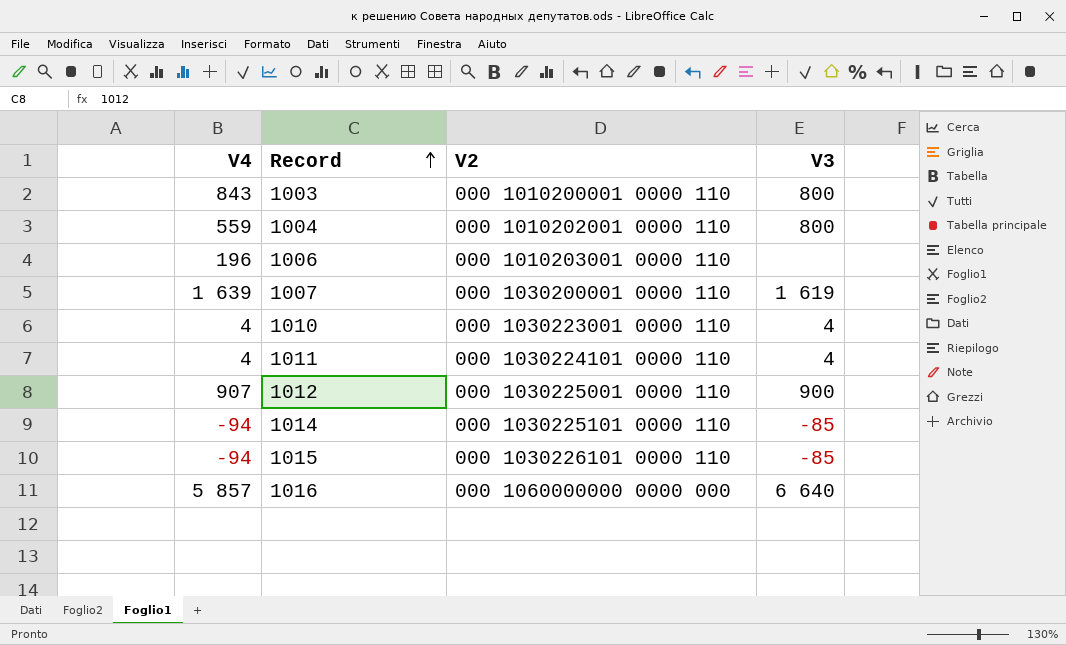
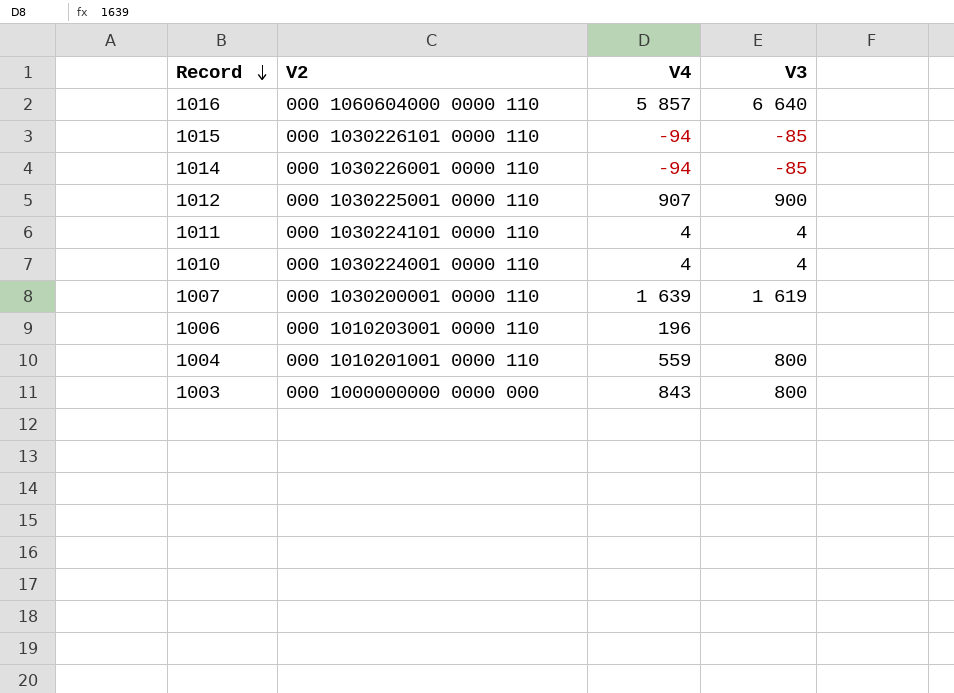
row order: Record ascending -> Record descending
column V4 | position: 1 -> 3
1016 | V2: 000 1060000000 0000 000 -> 000 1060604000 0000 110
1014 | V2: 000 1030225101 0000 110 -> 000 1030226001 0000 110
1010 | V2: 000 1030223001 0000 110 -> 000 1030224001 0000 110
1004 | V2: 000 1010202001 0000 110 -> 000 1010201001 0000 110
1003 | V2: 000 1010200001 0000 110 -> 000 1000000000 0000 000

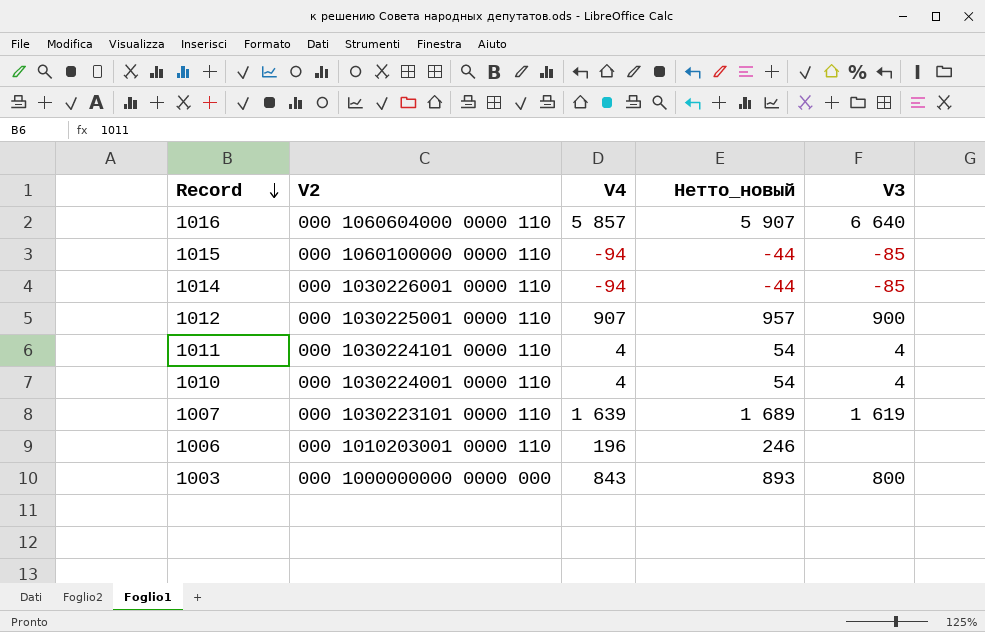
column Нетто_новый | formula: none -> [V4] + 50
row 1004: 000 1010201001 0000 110 | 559 | 800 -> none
1015 | V2: 000 1030226101 0000 110 -> 000 1060100000 0000 110
1007 | V2: 000 1030200001 0000 110 -> 000 1030223101 0000 110

